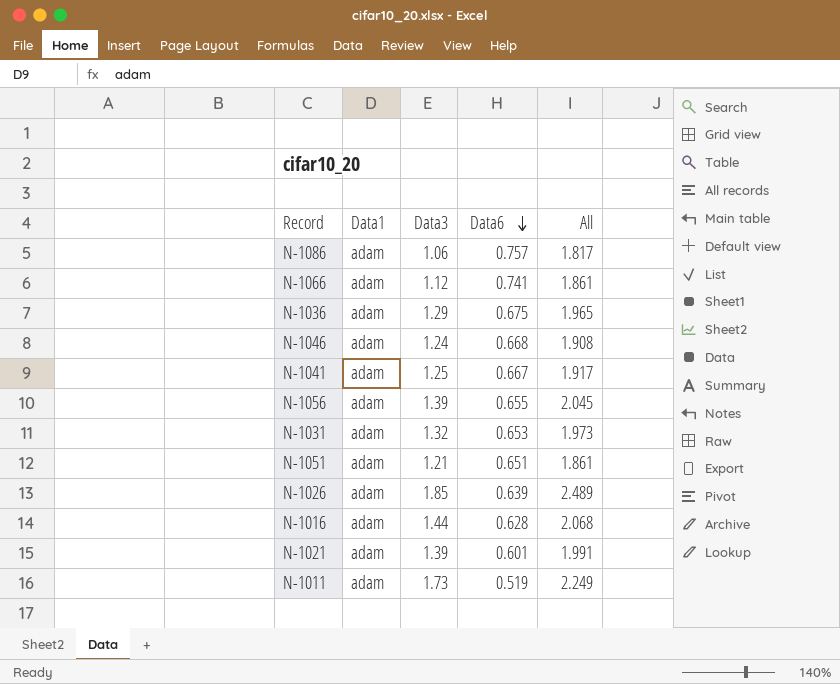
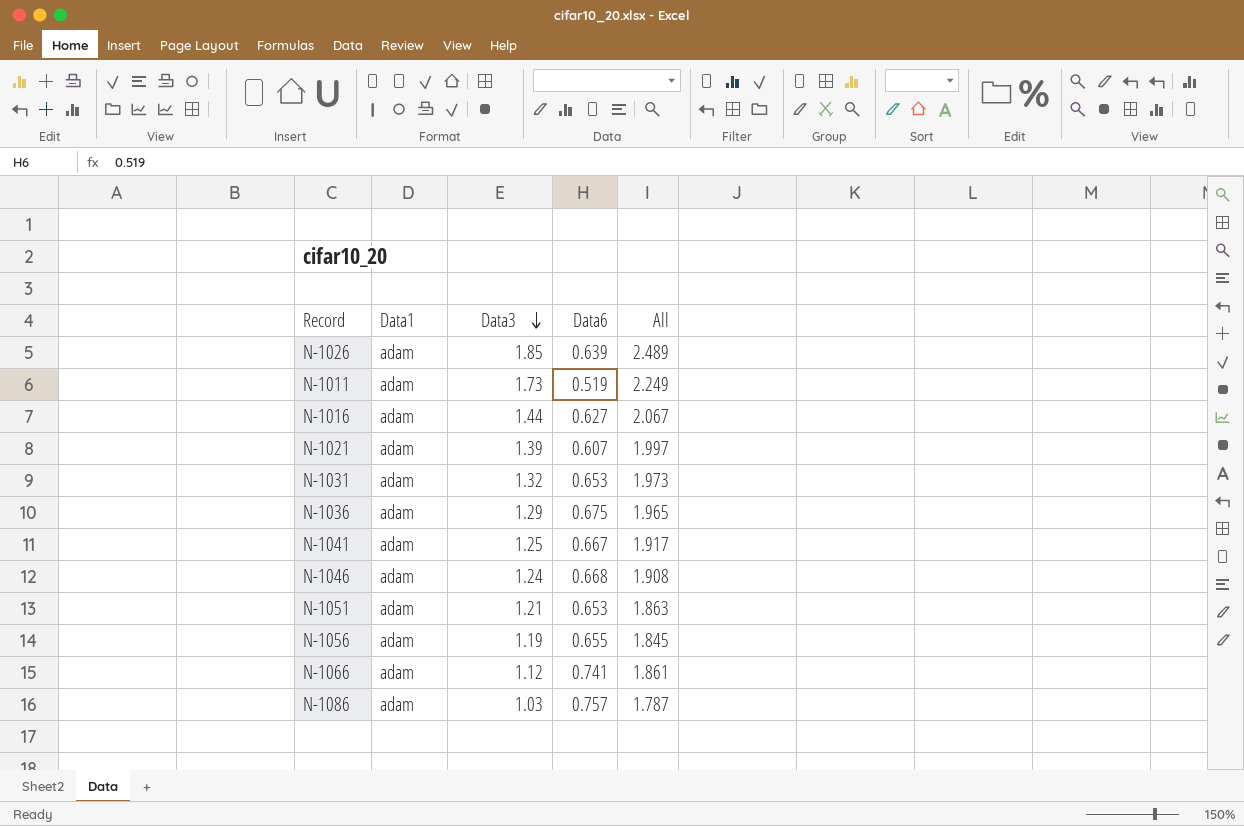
row order: Data6 descending -> Data3 descending
N-1016 | Data6: 0.628 -> 0.627
N-1016 | All: 2.068 -> 2.067
N-1021 | Data6: 0.601 -> 0.607
N-1021 | All: 1.991 -> 1.997
N-1051 | Data6: 0.651 -> 0.653
N-1051 | All: 1.861 -> 1.863
N-1056 | Data3: 1.39 -> 1.19
N-1056 | All: 2.045 -> 1.845
N-1086 | Data3: 1.06 -> 1.03
N-1086 | All: 1.817 -> 1.787

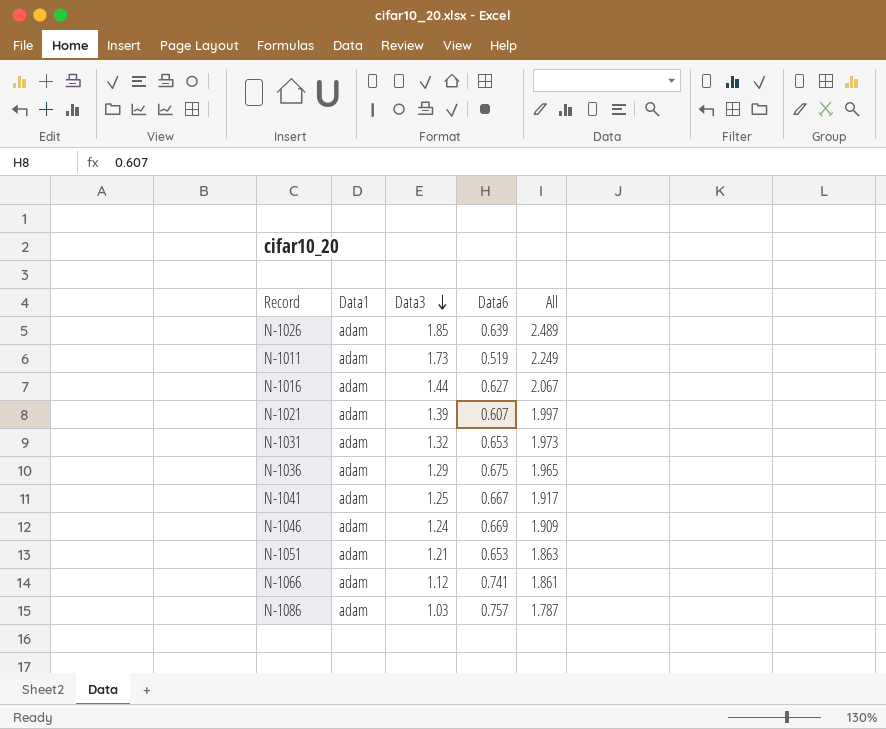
row N-1056: adam | 1.19 | 0.655 | 1.845 -> none
N-1046 | Data6: 0.668 -> 0.669
N-1046 | All: 1.908 -> 1.909

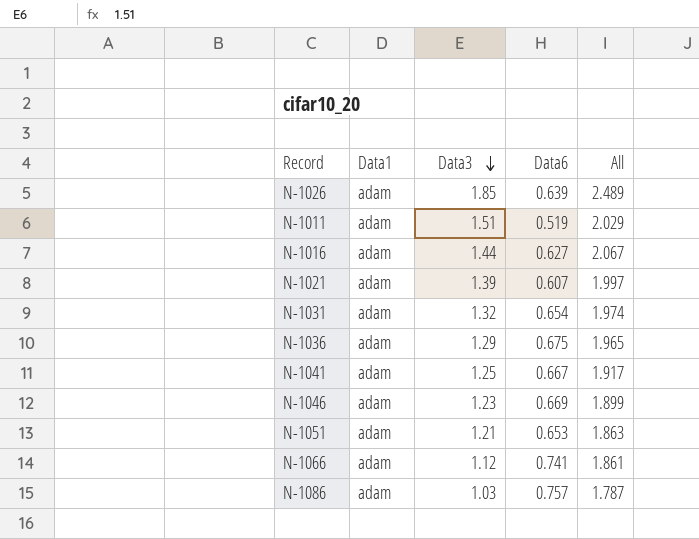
N-1011 | Data3: 1.73 -> 1.51
N-1011 | All: 2.249 -> 2.029
N-1031 | Data6: 0.653 -> 0.654
N-1031 | All: 1.973 -> 1.974
N-1046 | Data3: 1.24 -> 1.23
N-1046 | All: 1.909 -> 1.899

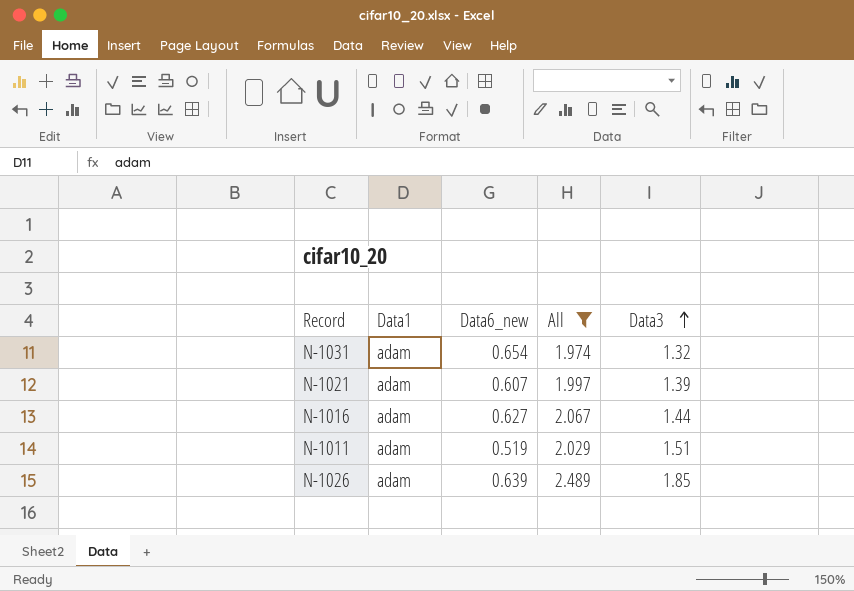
filter: none -> All >= 1.974
row order: Data3 descending -> Data3 ascending
column name: Data6 -> Data6_new
column Data3 | position: 3 -> 5

